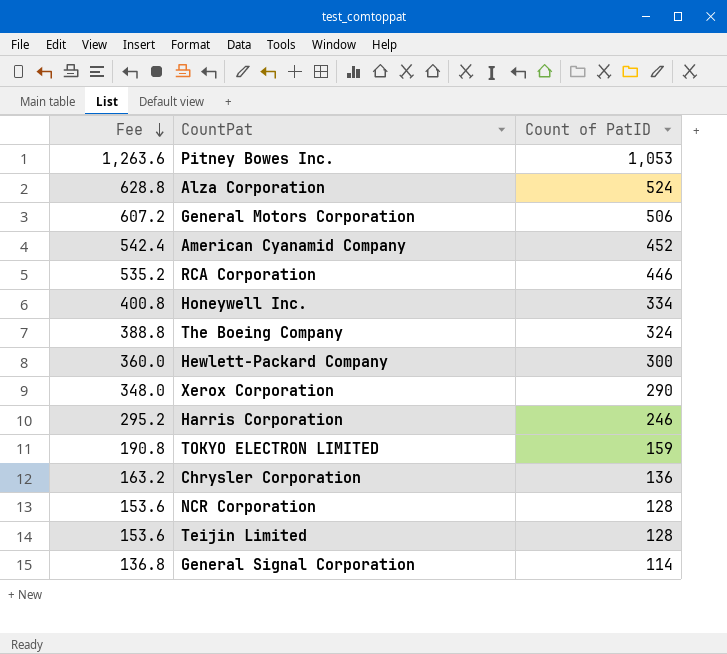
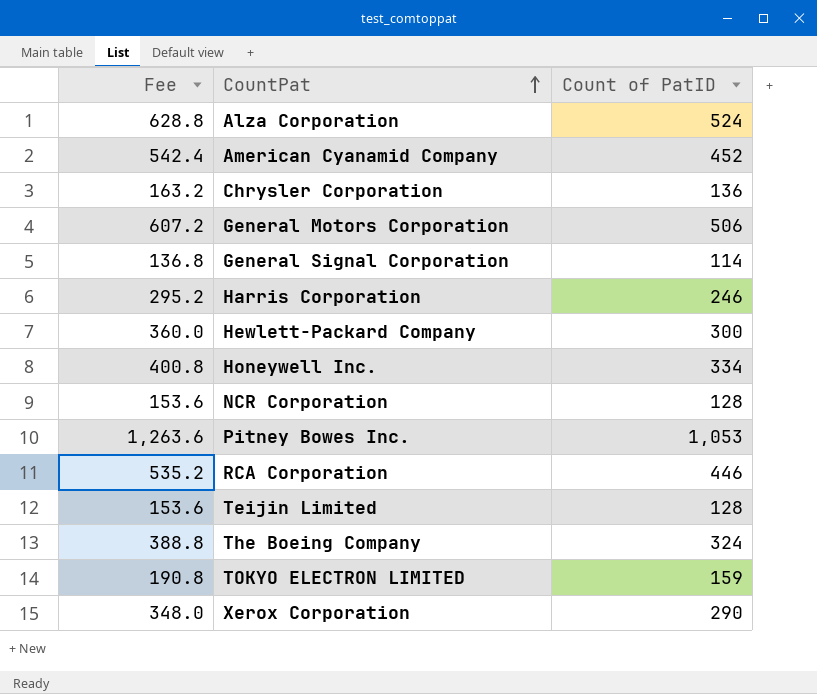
row order: Fee descending -> CountPat ascending

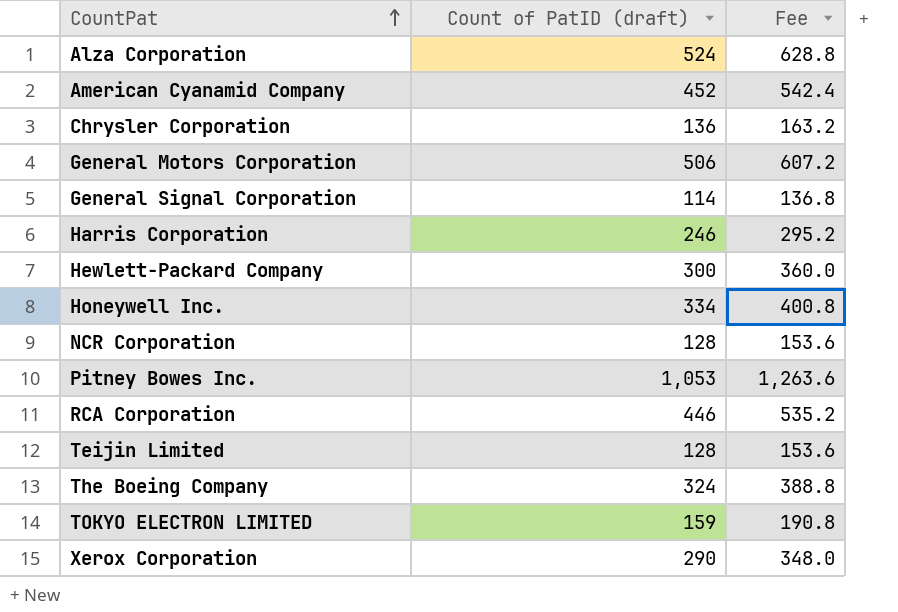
column name: Count of PatID -> Count of PatID (draft)
column Fee | position: 1 -> 3

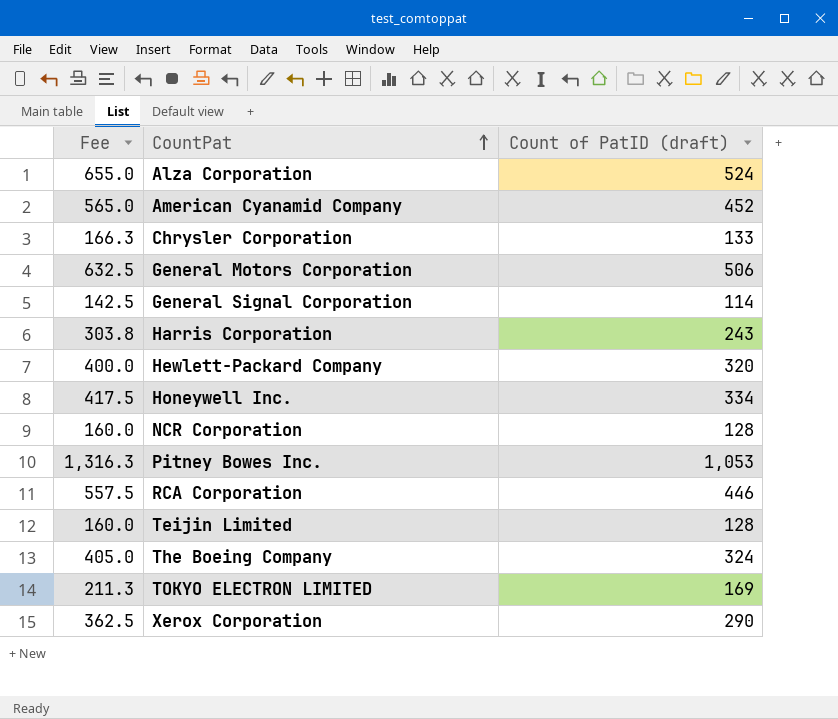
column Fee | formula: [Count of PatID (draft)] * 1.2 -> [Count of PatID (draft)] * 1.25
column Fee | position: 3 -> 1
Chrysler Corporation | Count of PatID (draft): 136 -> 133
Harris Corporation | Count of PatID (draft): 246 -> 243
Hewlett-Packard Company | Count of PatID (draft): 300 -> 320
TOKYO ELECTRON LIMITED | Count of PatID (draft): 159 -> 169

